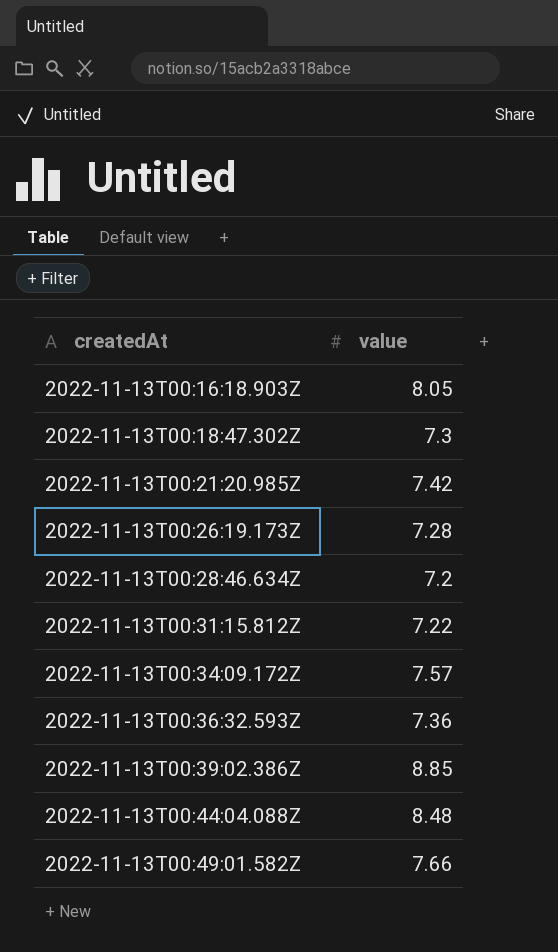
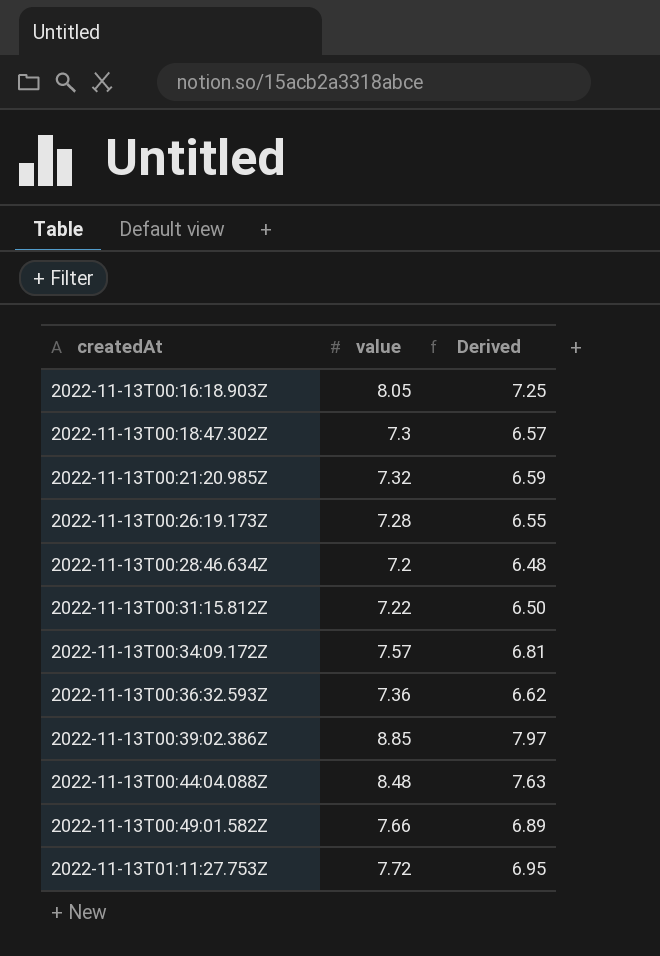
column Derived | formula: none -> [value] * 0.9
2022-11-13T00:21:20.985Z | value: 7.42 -> 7.32
row 2022-11-13T01:11:27.753Z: none -> 7.72 | 6.95

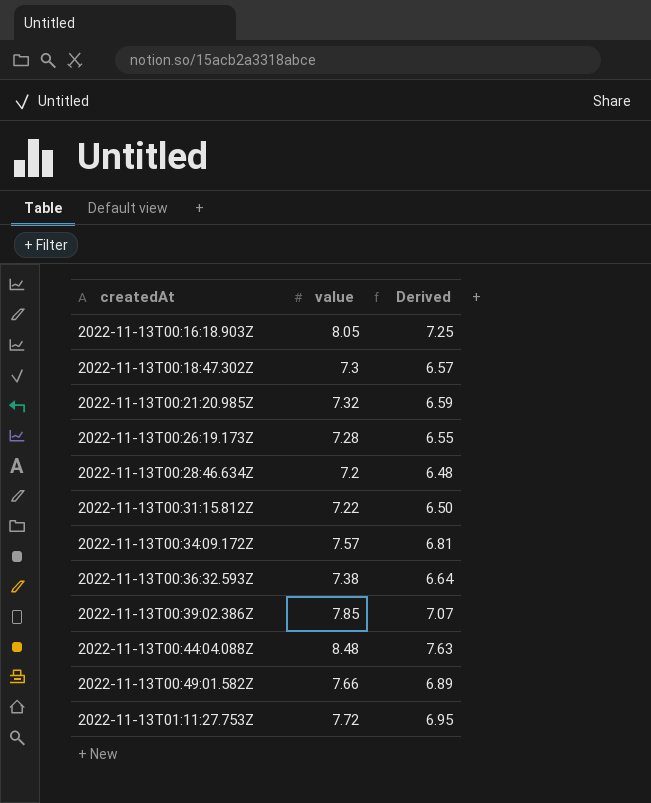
2022-11-13T00:36:32.593Z | value: 7.36 -> 7.38
2022-11-13T00:36:32.593Z | Derived: 6.62 -> 6.64
2022-11-13T00:39:02.386Z | value: 8.85 -> 7.85
2022-11-13T00:39:02.386Z | Derived: 7.97 -> 7.07

